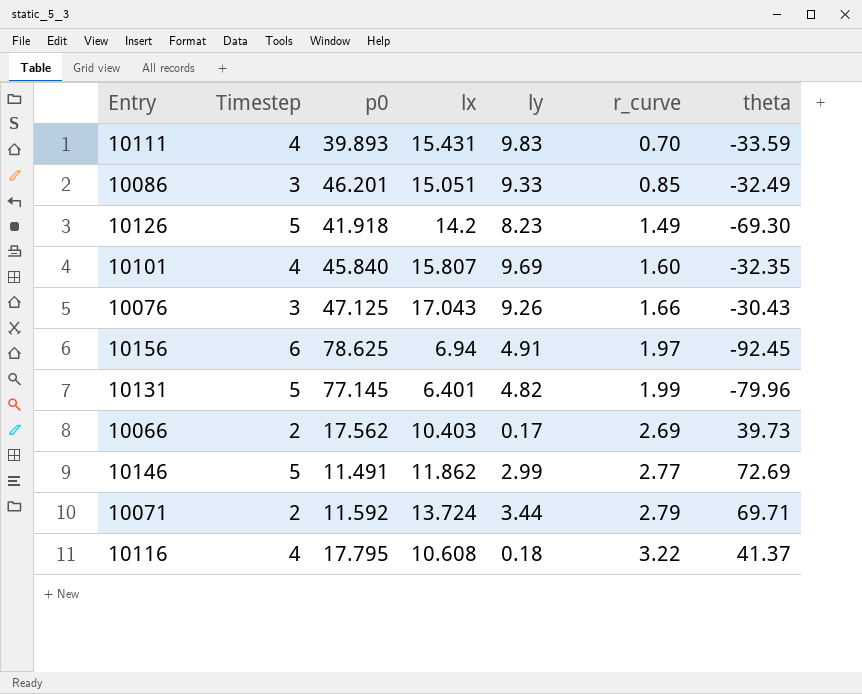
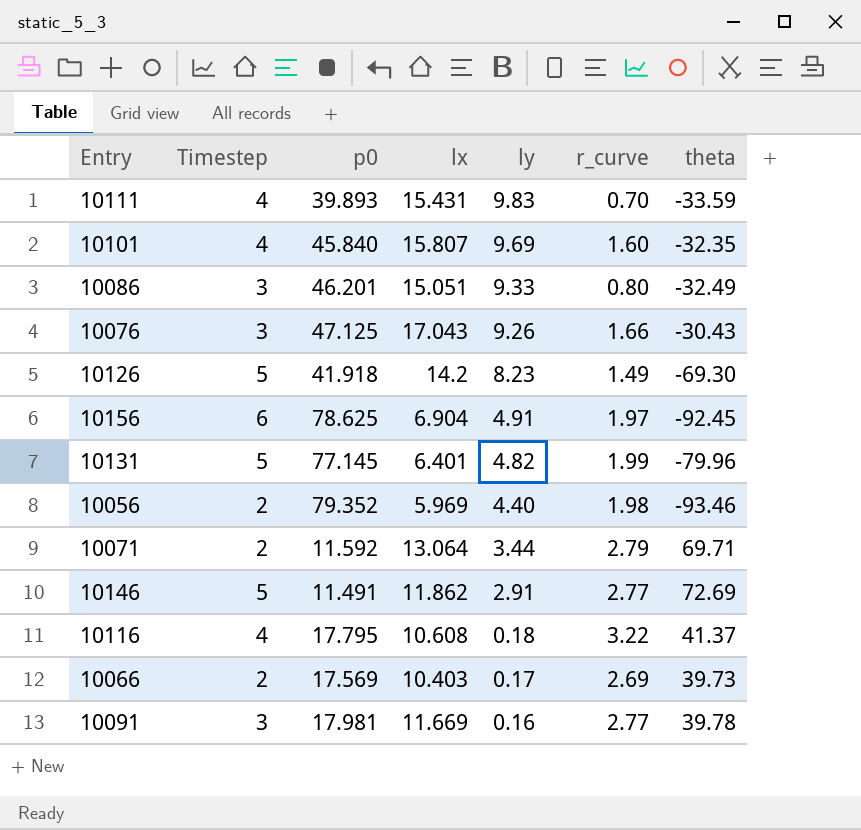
row order: r_curve ascending -> ly descending
10086 | r_curve: 0.85 -> 0.80
10156 | lx: 6.94 -> 6.904
row 10056: none -> 2 | 79.352 | 5.969 | 4.40 | 1.98 | -93.46
10071 | lx: 13.724 -> 13.064
10146 | ly: 2.99 -> 2.91
10066 | p0: 17.562 -> 17.569
row 10091: none -> 3 | 17.981 | 11.669 | 0.16 | 2.77 | 39.78

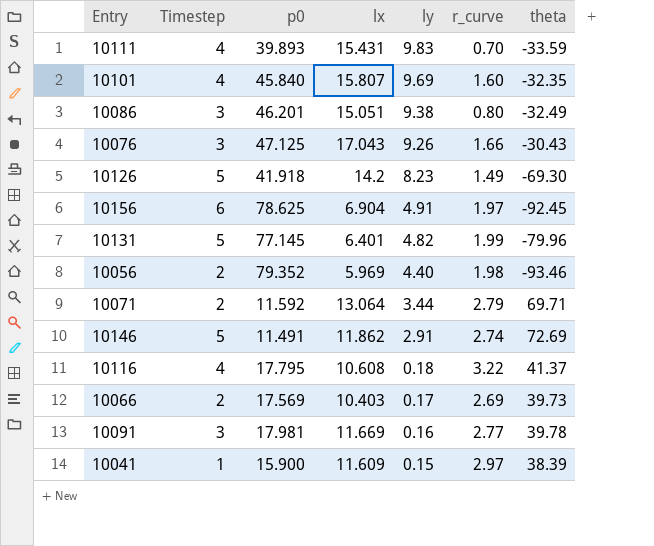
10086 | ly: 9.33 -> 9.38
10146 | r_curve: 2.77 -> 2.74
row 10041: none -> 1 | 15.900 | 11.609 | 0.15 | 2.97 | 38.39

